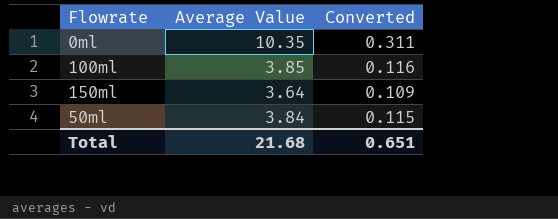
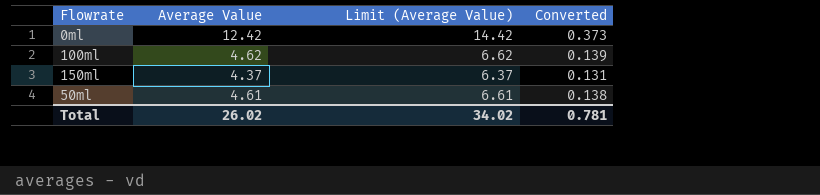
column Limit (Average Value) | formula: none -> [Average Value] + 2
0ml | Average Value: 10.35 -> 12.42
0ml | Converted: 0.311 -> 0.373
100ml | Average Value: 3.85 -> 4.62
100ml | Converted: 0.116 -> 0.139
150ml | Average Value: 3.64 -> 4.37
150ml | Converted: 0.109 -> 0.131
50ml | Average Value: 3.84 -> 4.61
50ml | Converted: 0.115 -> 0.138
Total | Average Value: 21.68 -> 26.02
Total | Converted: 0.651 -> 0.781

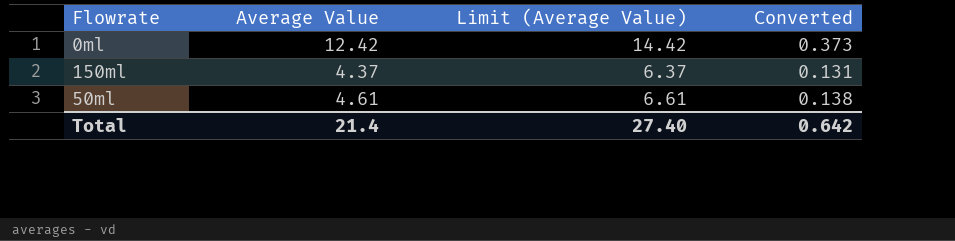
row 100ml: 4.62 | 6.62 | 0.139 -> none
Total | Average Value: 26.02 -> 21.4
Total | Limit (Average Value): 34.02 -> 27.40
Total | Converted: 0.781 -> 0.642

